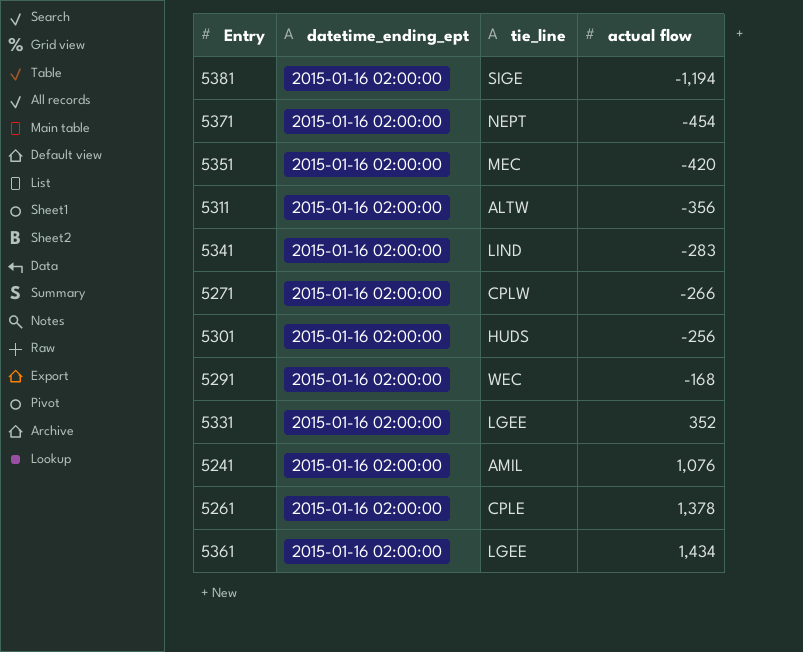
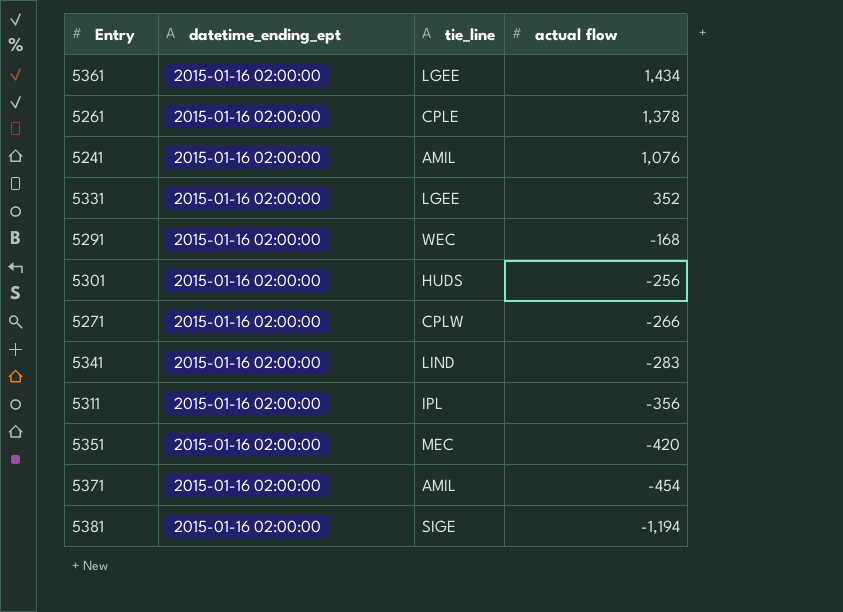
row order: actual flow ascending -> actual flow descending
5311 | tie_line: ALTW -> IPL
5371 | tie_line: NEPT -> AMIL

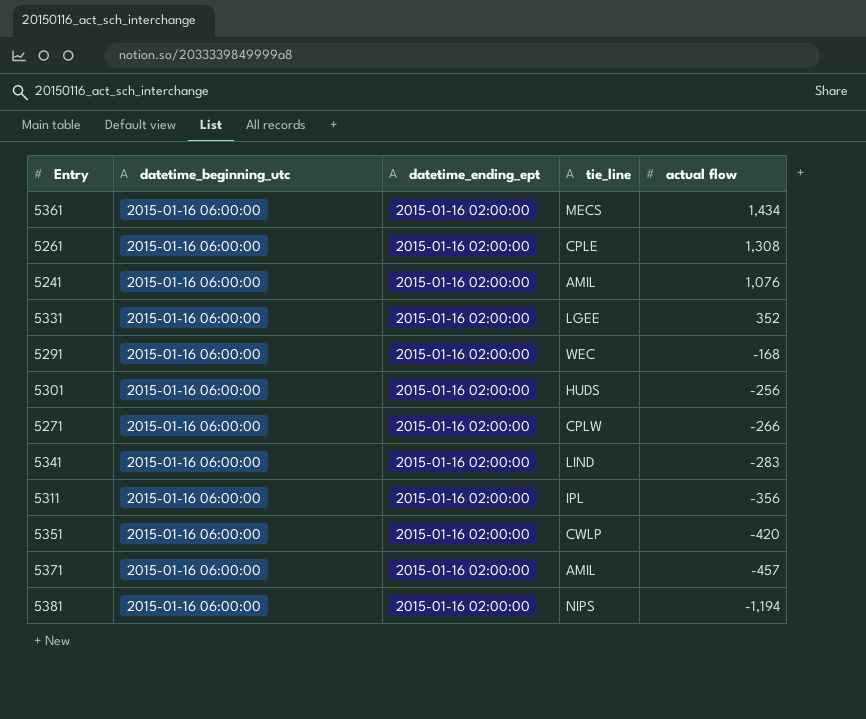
column datetime_beginning_utc | position: none -> 2
5361 | tie_line: LGEE -> MECS
5261 | actual flow: 1,378 -> 1,308
5351 | tie_line: MEC -> CWLP
5371 | actual flow: -454 -> -457
5381 | tie_line: SIGE -> NIPS

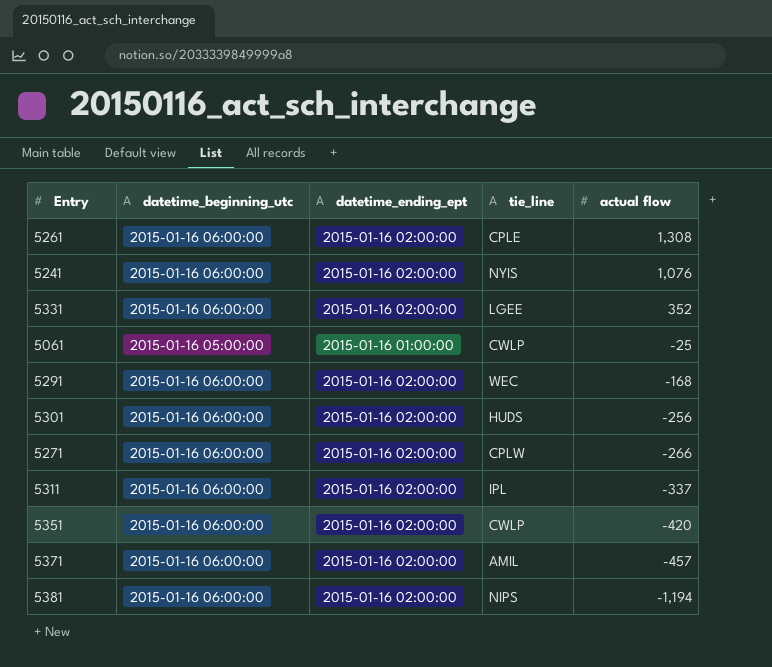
row 5361: 2015-01-16 06:00:00 | 2015-01-16 02:00:00 | MECS | 1,434 -> none
row 5341: 2015-01-16 06:00:00 | 2015-01-16 02:00:00 | LIND | -283 -> none
5241 | tie_line: AMIL -> NYIS
row 5061: none -> 2015-01-16 05:00:00 | 2015-01-16 01:00:00 | CWLP | -25
5311 | actual flow: -356 -> -337

